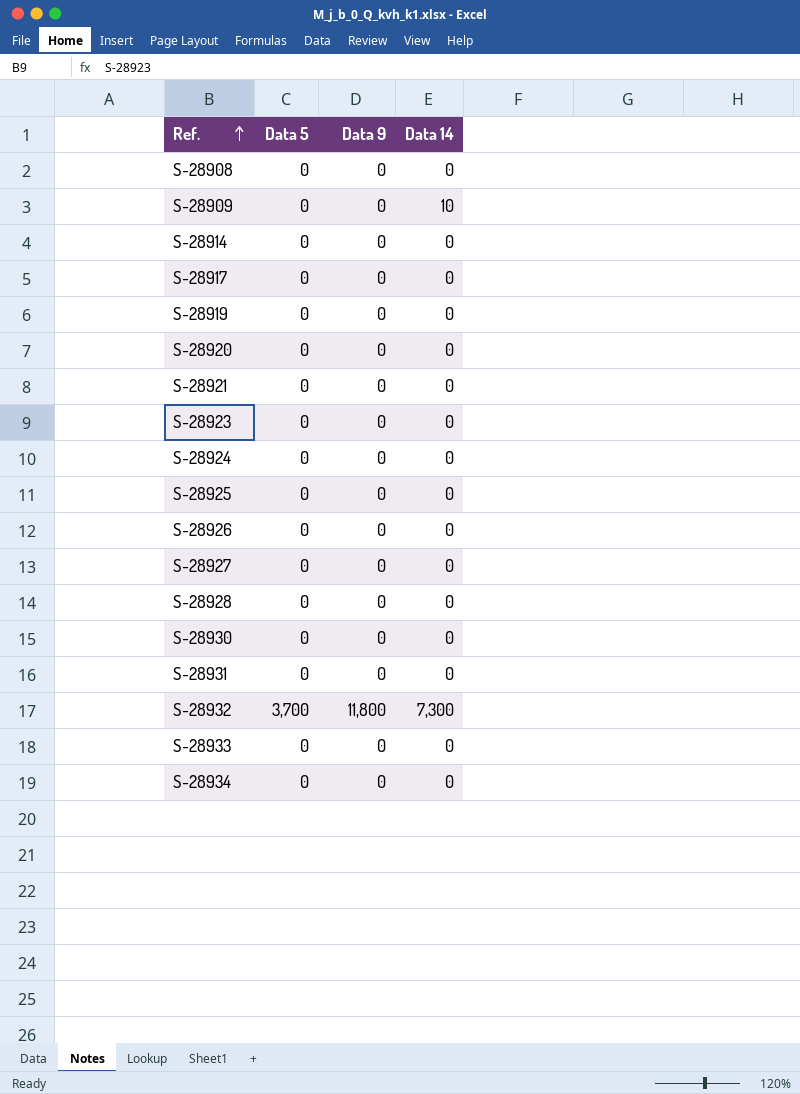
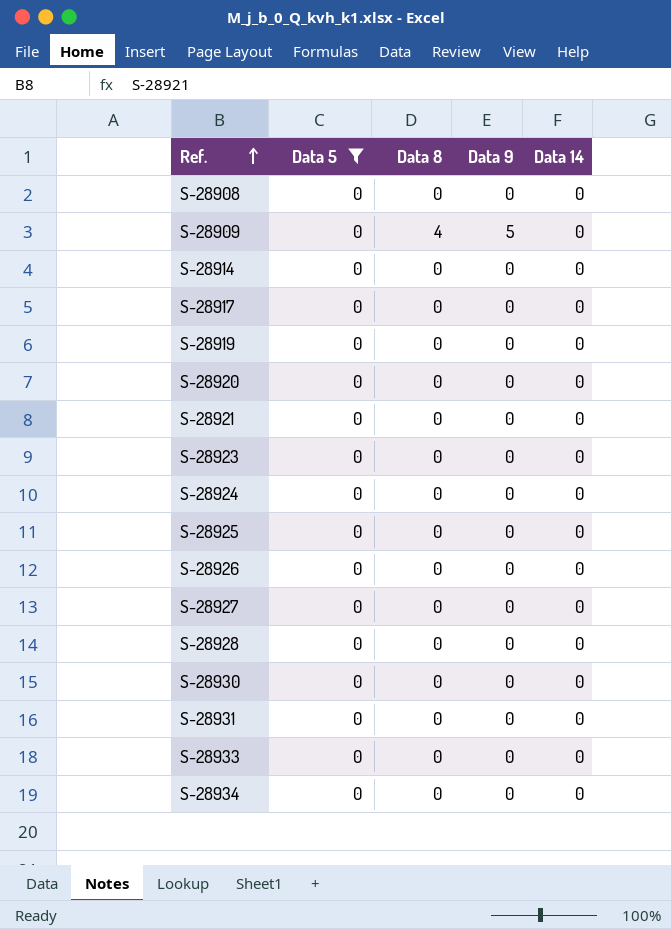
filter: none -> Data 5 = 0
column Data 8 | position: none -> 3
S-28909 | Data 9: 0 -> 5
S-28909 | Data 14: 10 -> 0

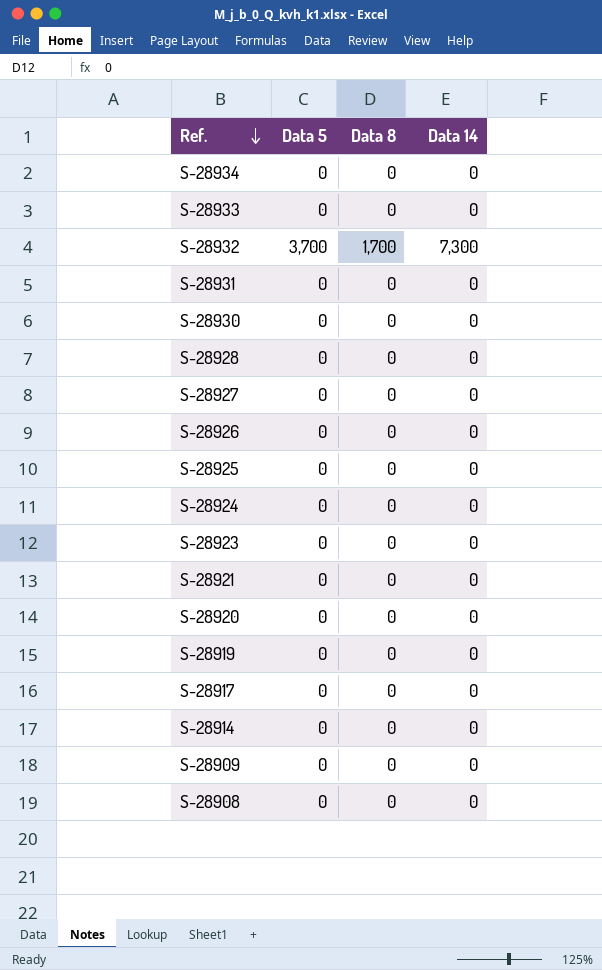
filter: Data 5 = 0 -> none
row order: Ref. ascending -> Ref. descending
column Data 9 | position: 4 -> none
S-28909 | Data 8: 4 -> 0

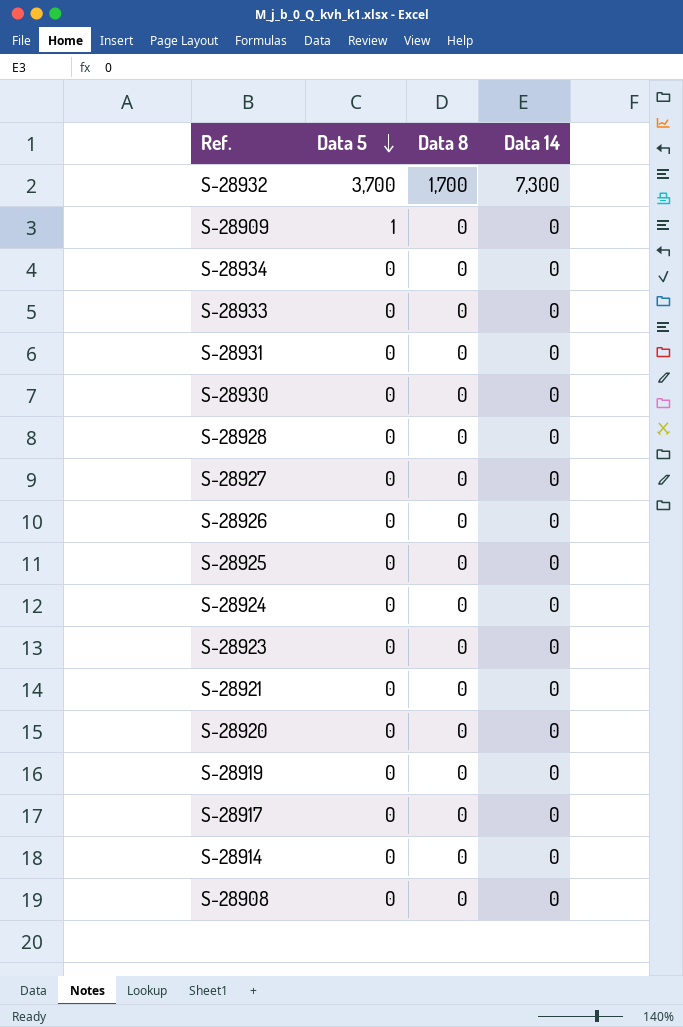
row order: Ref. descending -> Data 5 descending
S-28909 | Data 5: 0 -> 1

